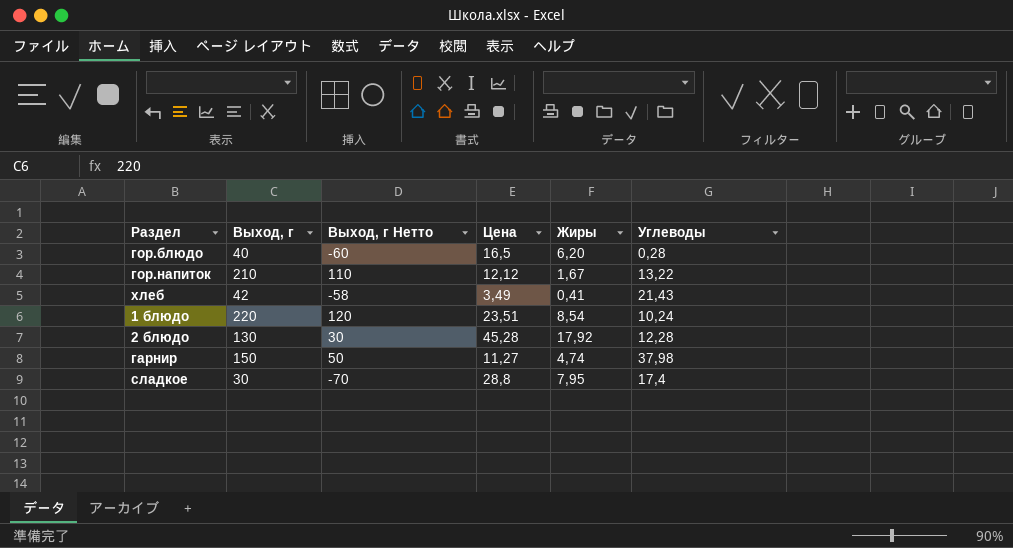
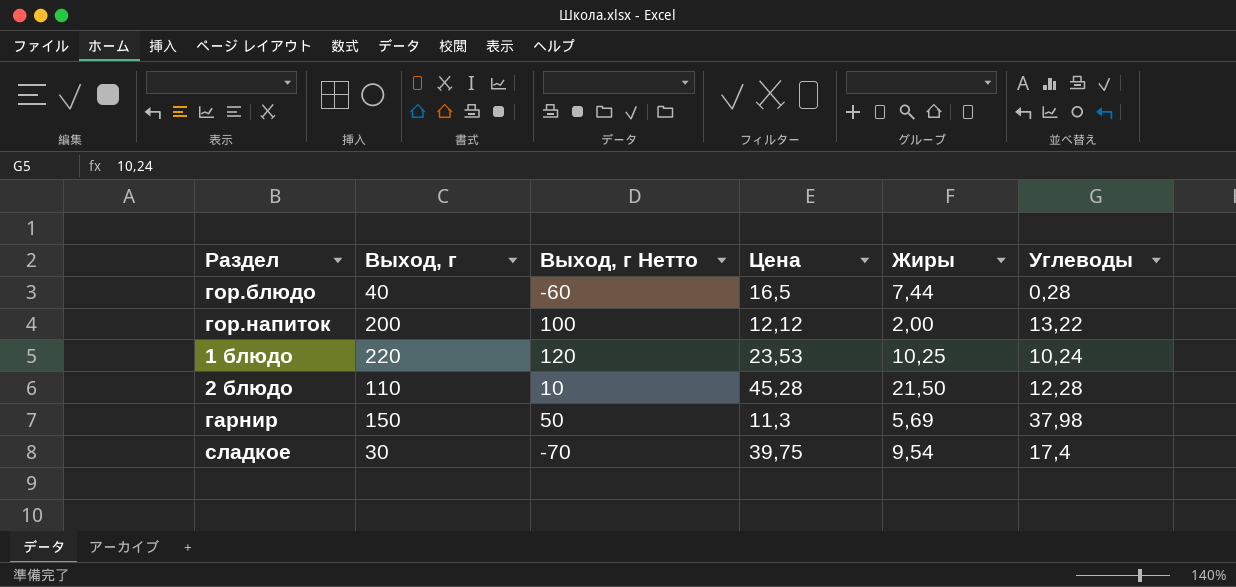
row хлеб: 42 | -58 | 3,49 | 0,41 | 21,43 -> none
гор.блюдо | Жиры: 6,20 -> 7,44
гор.напиток | Выход, г: 210 -> 200
гор.напиток | Выход, г Нетто: 110 -> 100
гор.напиток | Жиры: 1,67 -> 2,00
1 блюдо | Цена: 23,51 -> 23,53
1 блюдо | Жиры: 8,54 -> 10,25
2 блюдо | Выход, г: 130 -> 110
2 блюдо | Выход, г Нетто: 30 -> 10
2 блюдо | Жиры: 17,92 -> 21,50
гарнир | Цена: 11,27 -> 11,3
гарнир | Жиры: 4,74 -> 5,69
сладкое | Цена: 28,8 -> 39,75
сладкое | Жиры: 7,95 -> 9,54

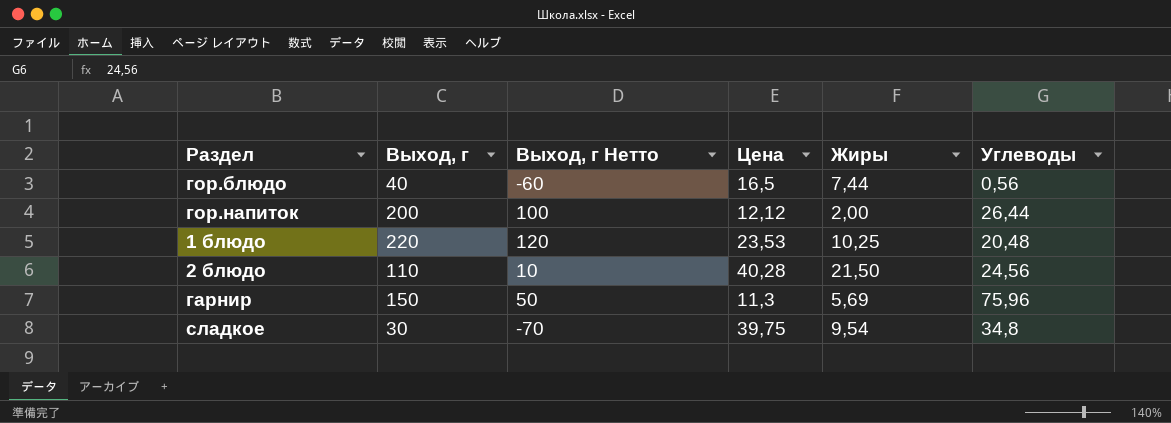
гор.блюдо | Углеводы: 0,28 -> 0,56
гор.напиток | Углеводы: 13,22 -> 26,44
1 блюдо | Углеводы: 10,24 -> 20,48
2 блюдо | Цена: 45,28 -> 40,28
2 блюдо | Углеводы: 12,28 -> 24,56
гарнир | Углеводы: 37,98 -> 75,96
сладкое | Углеводы: 17,4 -> 34,8

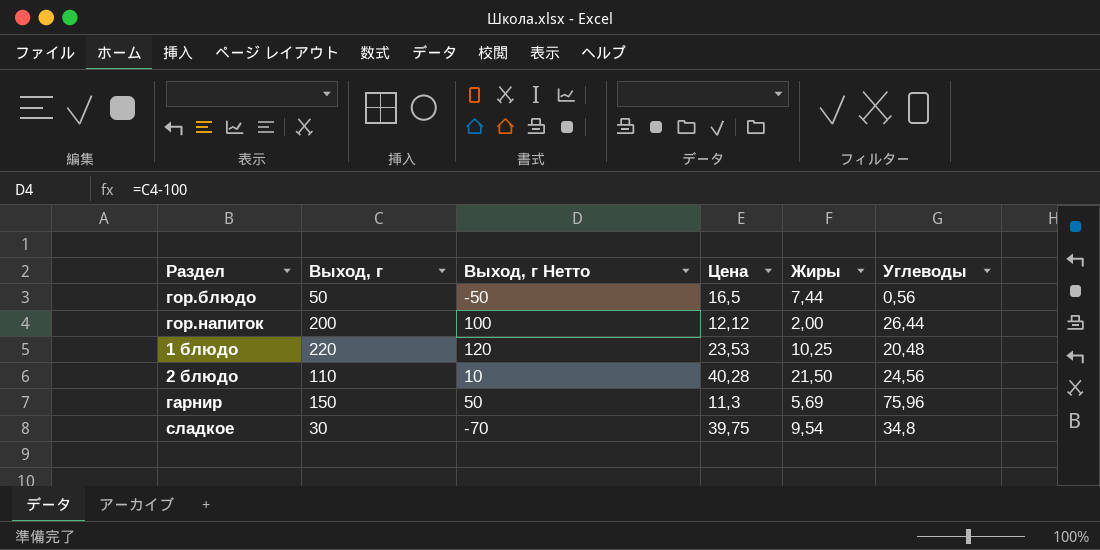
гор.блюдо | Выход, г: 40 -> 50
гор.блюдо | Выход, г Нетто: -60 -> -50

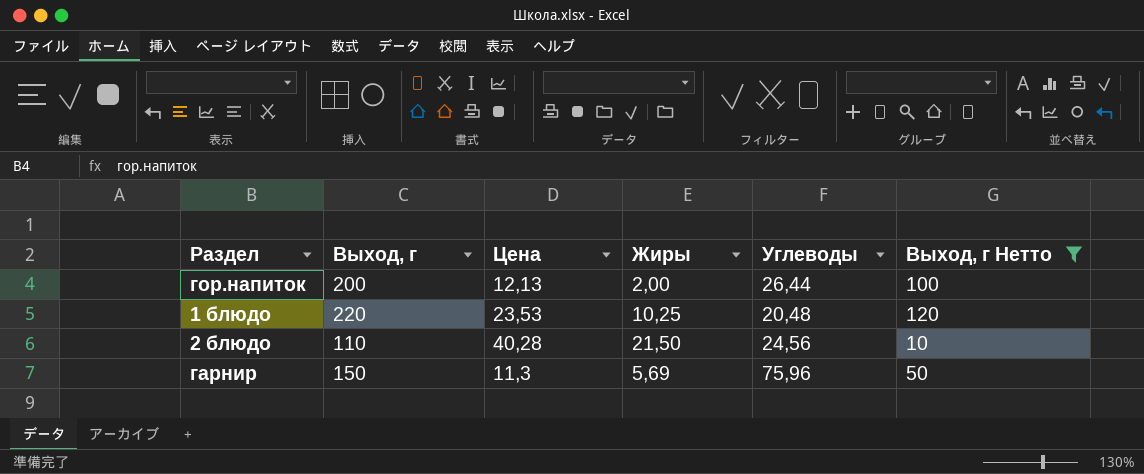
filter: none -> Выход, г Нетто >= 10
column Выход, г Нетто | position: 3 -> 6
гор.напиток | Цена: 12,12 -> 12,13

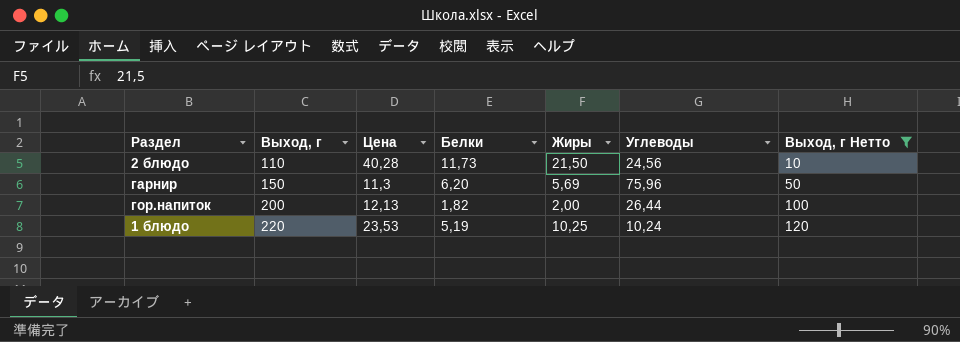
row order: none -> Выход, г ascending
column Белки | position: none -> 4
1 блюдо | Углеводы: 20,48 -> 10,24

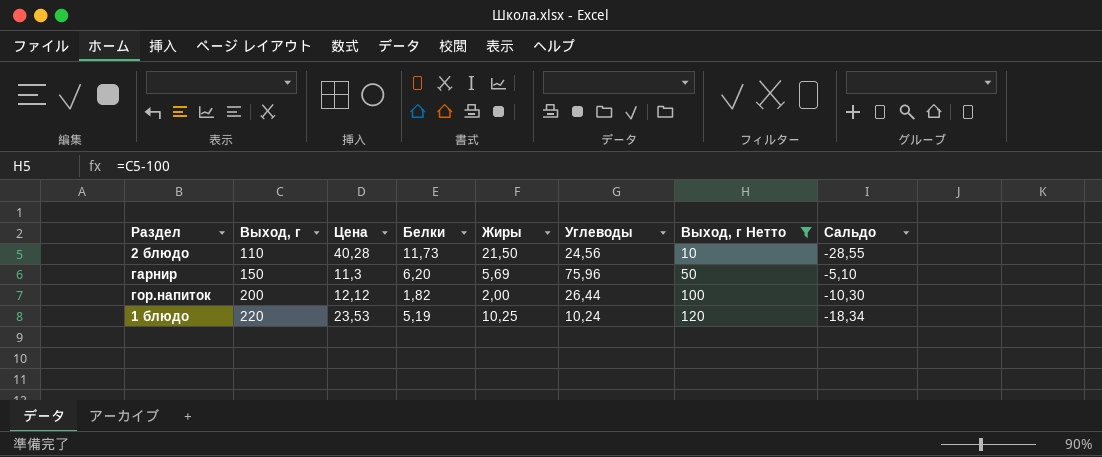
column Сальдо | formula: none -> [Белки] - [Цена]
гор.напиток | Цена: 12,13 -> 12,12

